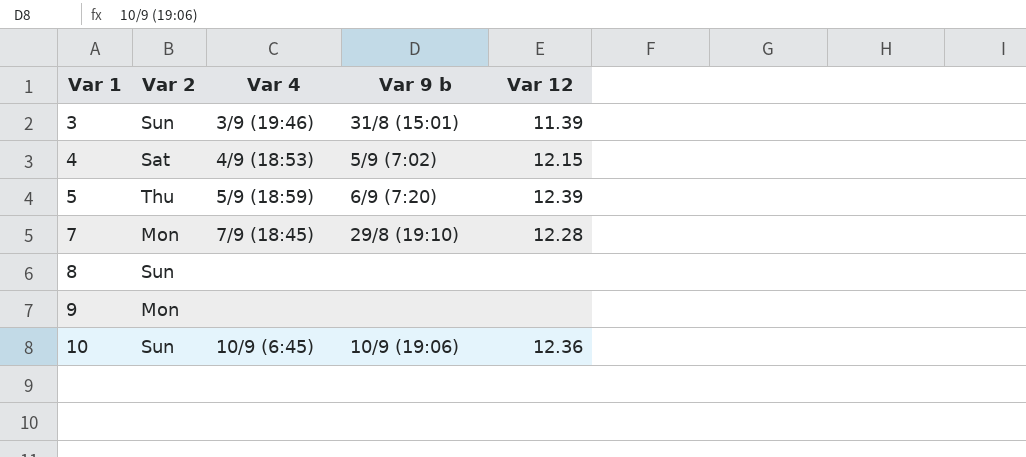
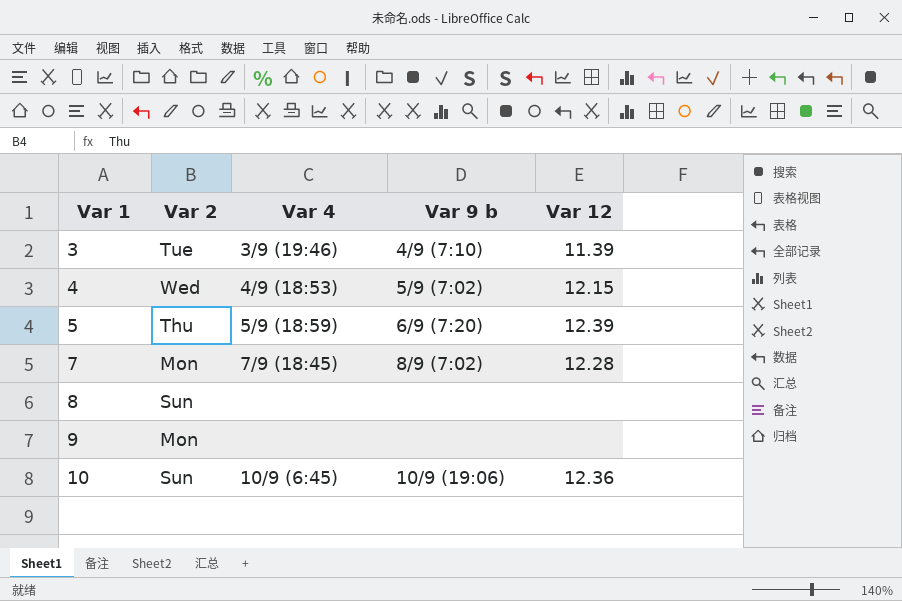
3 | Var 2: Sun -> Tue
3 | Var 9 b: 31/8 (15:01) -> 4/9 (7:10)
4 | Var 2: Sat -> Wed
7 | Var 9 b: 29/8 (19:10) -> 8/9 (7:02)

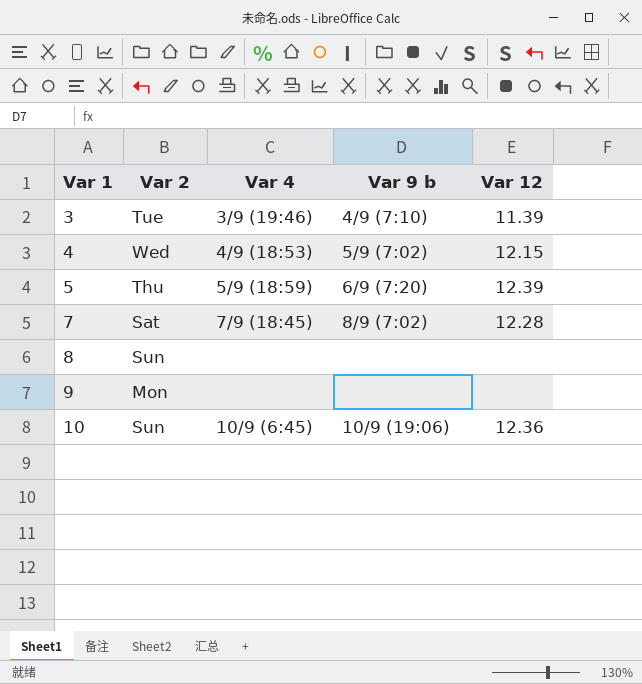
7 | Var 2: Mon -> Sat

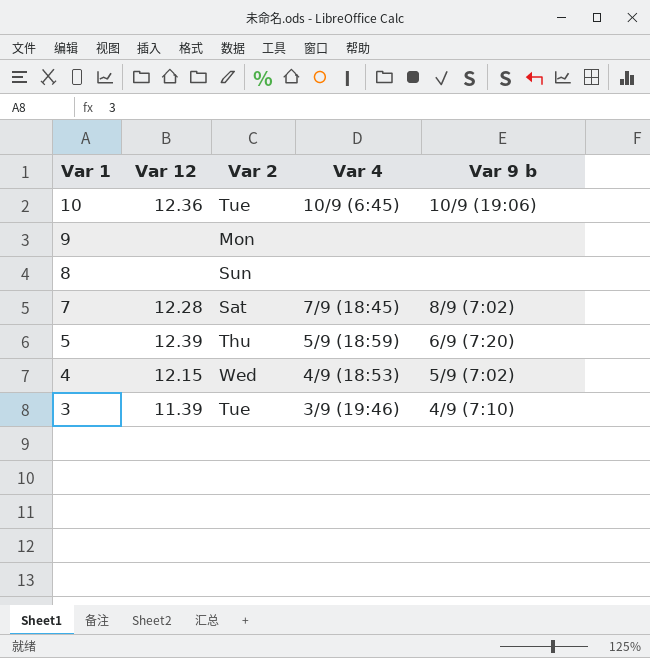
row order: Var 1 ascending -> Var 1 descending
column Var 12 | position: 5 -> 2
10 | Var 2: Sun -> Tue

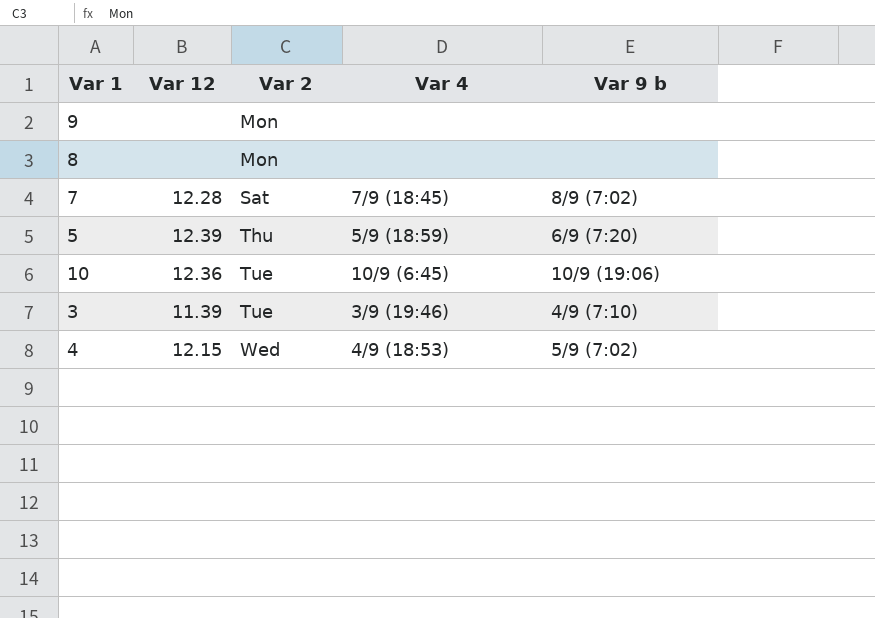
row order: Var 1 descending -> Var 2 ascending
8 | Var 2: Sun -> Mon

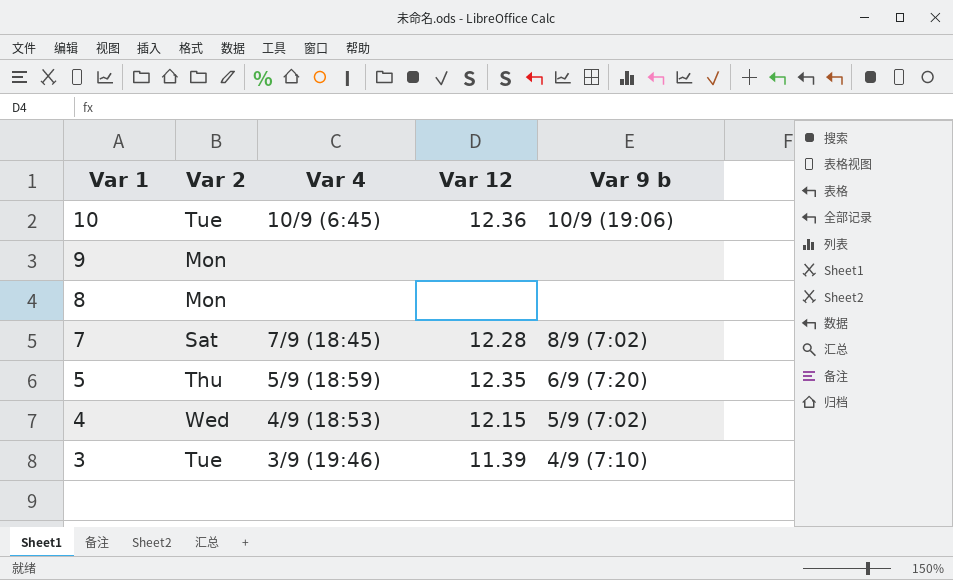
row order: Var 2 ascending -> Var 1 descending
column Var 12 | position: 2 -> 4
5 | Var 12: 12.39 -> 12.35

